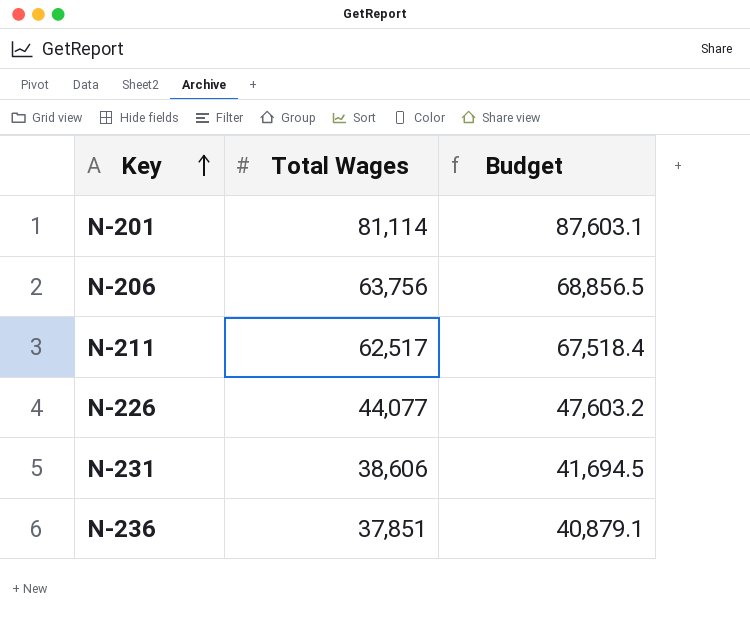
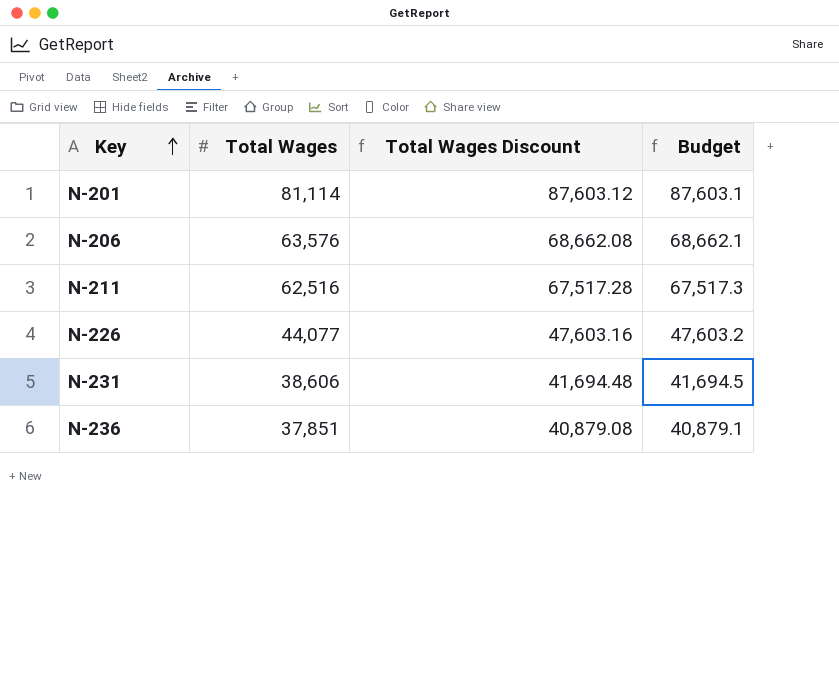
column Total Wages Discount | formula: none -> [Total Wages] * 1.08
N-206 | Total Wages: 63,756 -> 63,576
N-206 | Budget: 68,856.5 -> 68,662.1
N-211 | Total Wages: 62,517 -> 62,516
N-211 | Budget: 67,518.4 -> 67,517.3

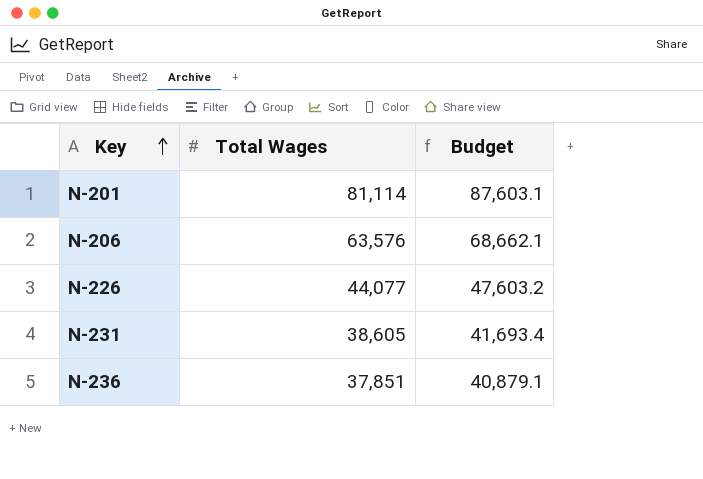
column Total Wages Discount | formula: [Total Wages] * 1.08 -> none
row N-211: 62,516 | 67,517.28 | 67,517.3 -> none
N-231 | Total Wages: 38,606 -> 38,605
N-231 | Budget: 41,694.5 -> 41,693.4

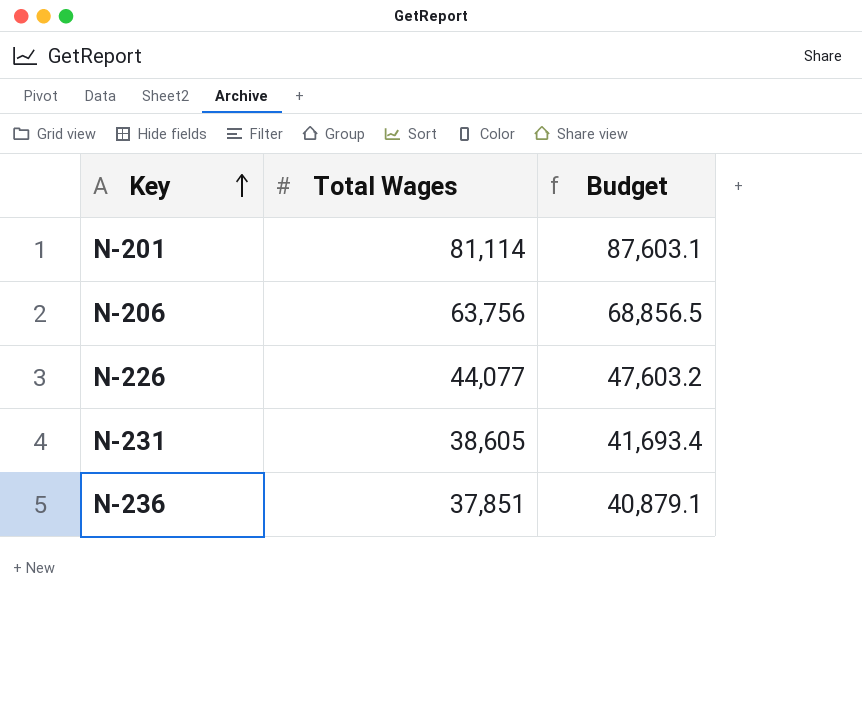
N-206 | Total Wages: 63,576 -> 63,756
N-206 | Budget: 68,662.1 -> 68,856.5

